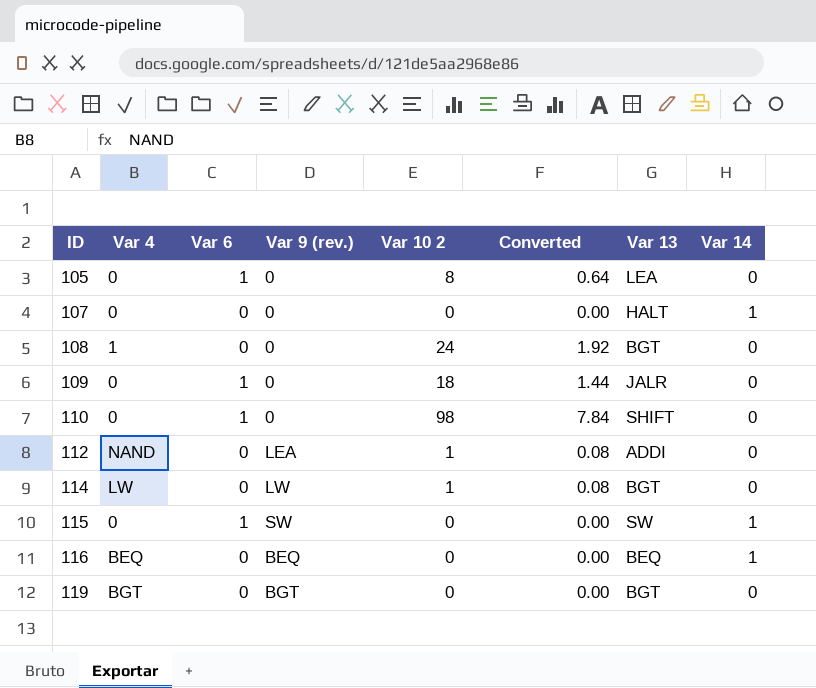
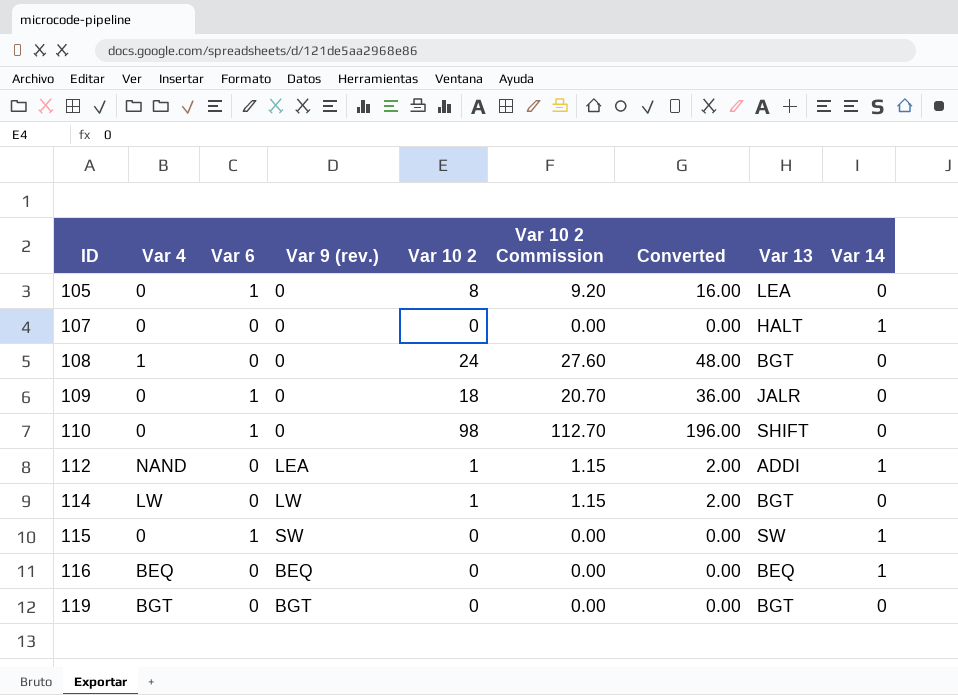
column Var 10 2 Commission | formula: none -> [Var 10 2] * 1.15
column Converted | formula: [Var 10 2] * 0.08 -> [Var 10 2] * 2
112 | Var 14: 0 -> 1

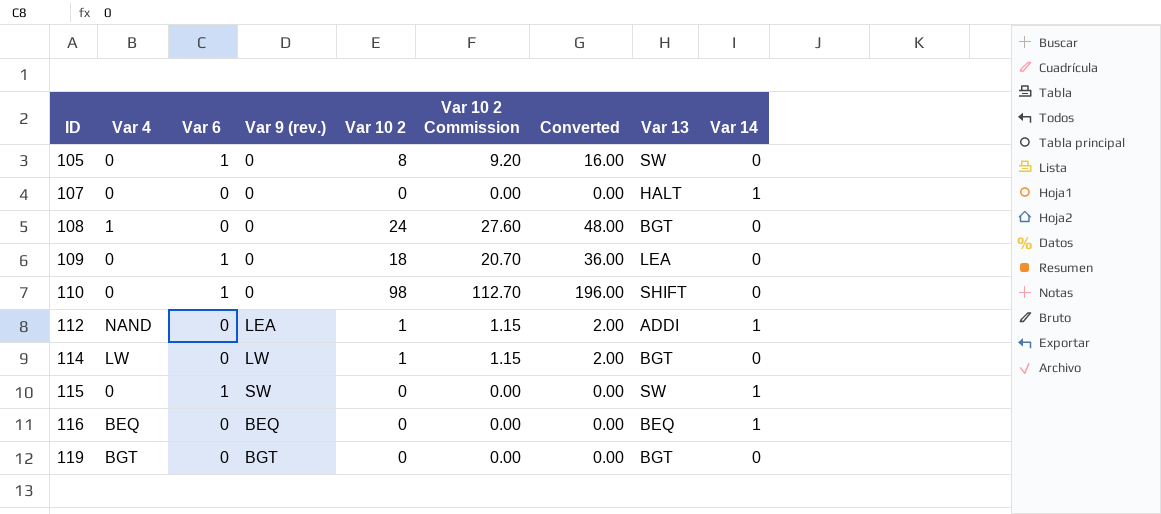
105 | Var 13: LEA -> SW
109 | Var 13: JALR -> LEA

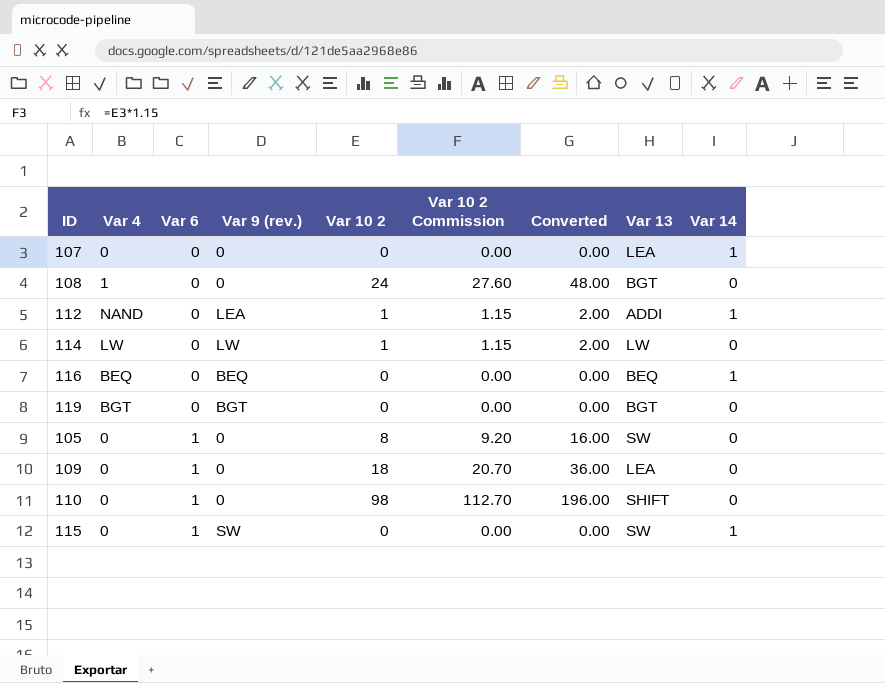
row order: ID ascending -> Var 6 ascending
107 | Var 13: HALT -> LEA
114 | Var 13: BGT -> LW

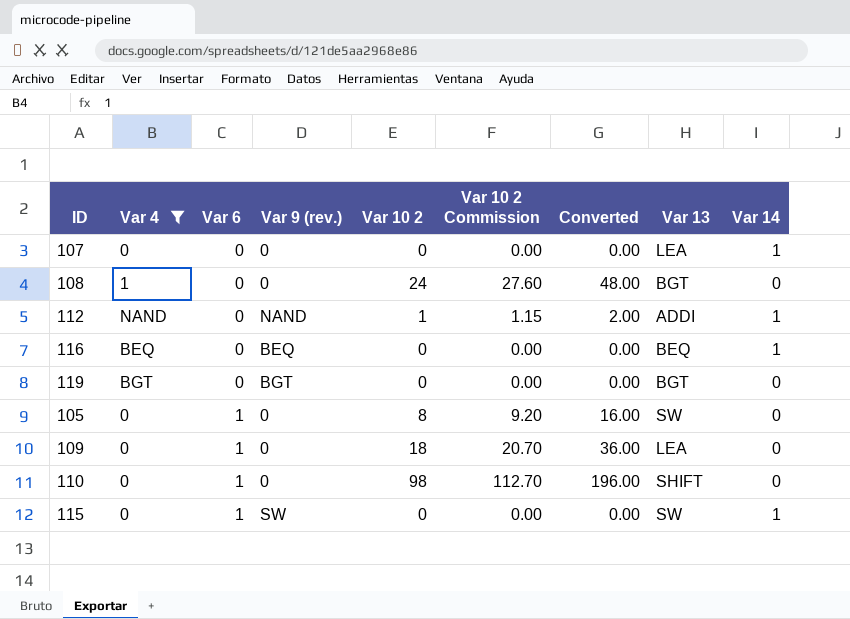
filter: none -> Var 4 != LW
112 | Var 9 (rev.): LEA -> NAND

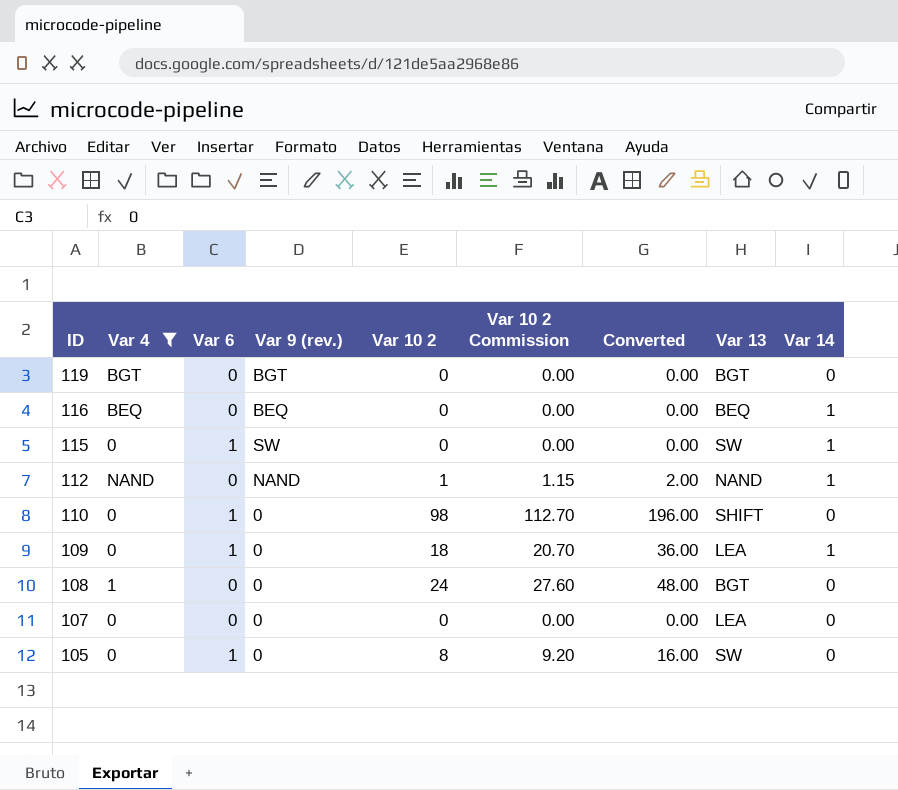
row order: Var 6 ascending -> ID descending
112 | Var 13: ADDI -> NAND
109 | Var 14: 0 -> 1
107 | Var 14: 1 -> 0

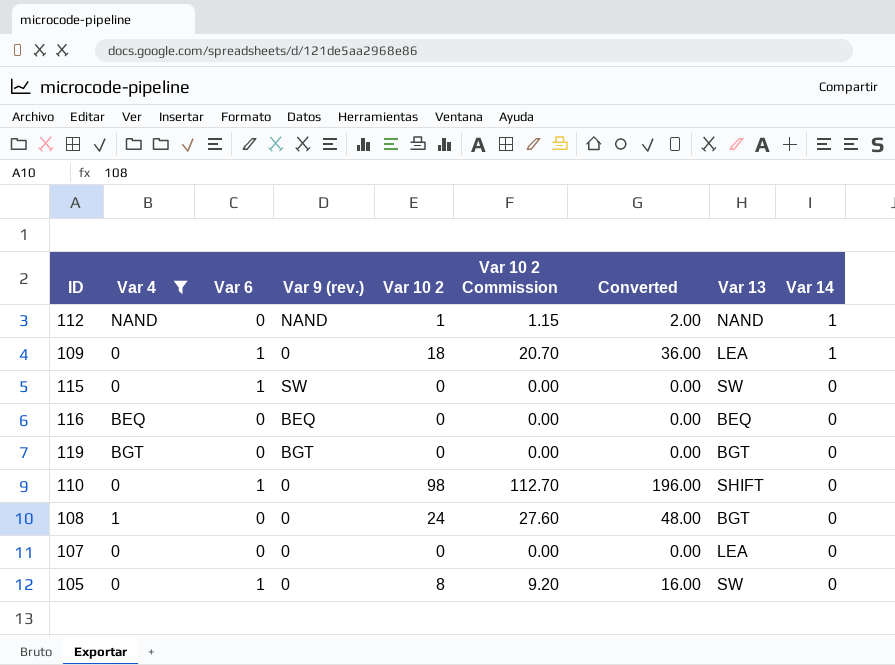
row order: ID descending -> Var 14 descending
115 | Var 14: 1 -> 0
116 | Var 14: 1 -> 0

